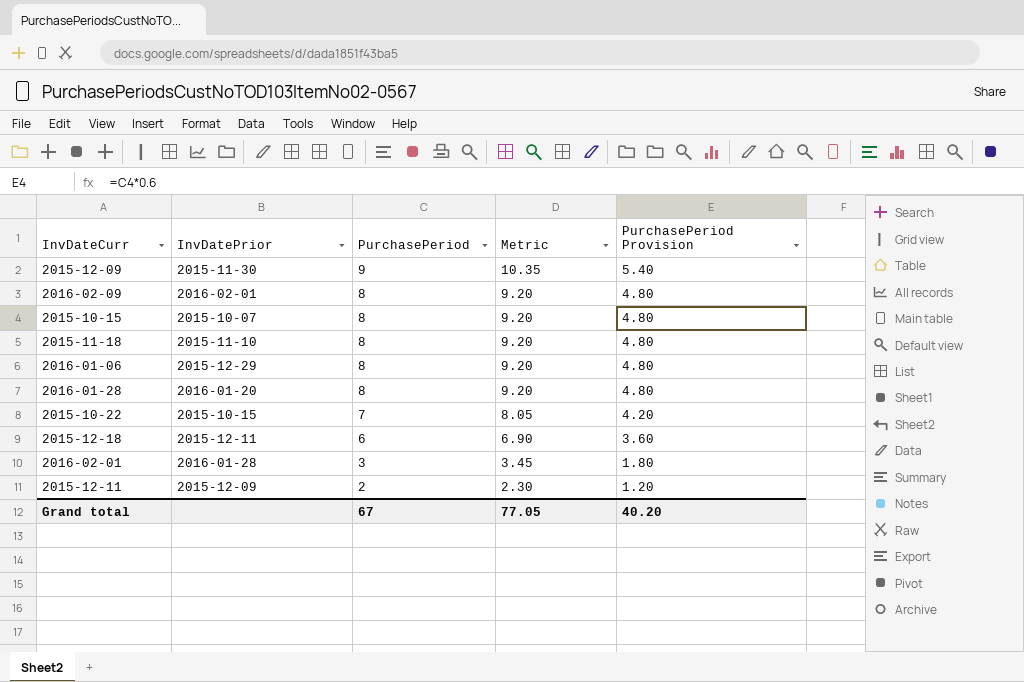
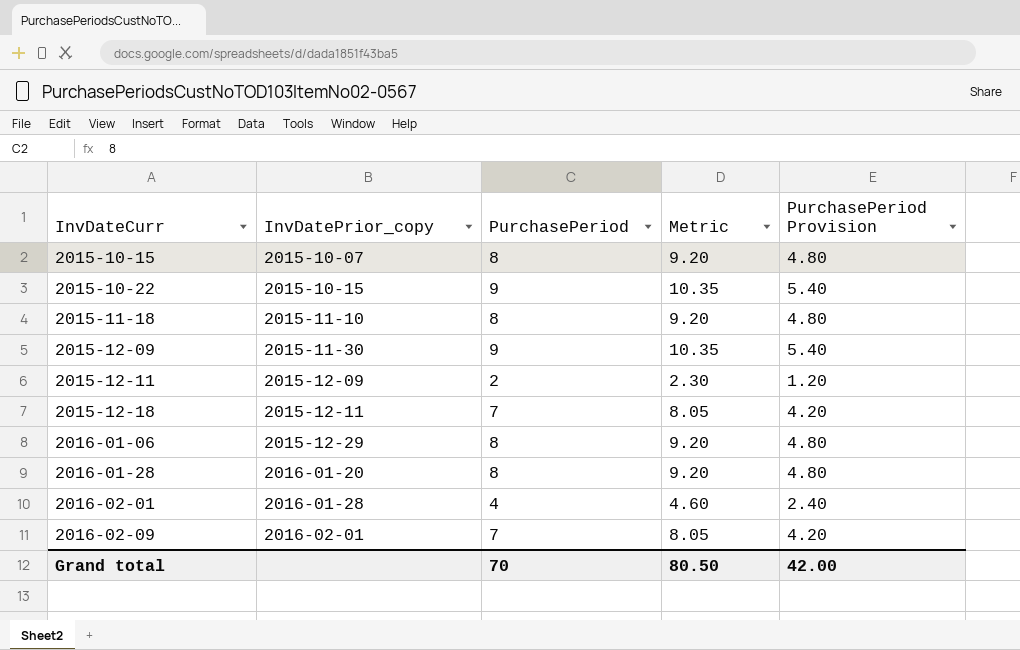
row order: PurchasePeriod descending -> InvDateCurr ascending
column name: InvDatePrior -> InvDatePrior_copy
2015-10-22 | PurchasePeriod: 7 -> 9
2015-10-22 | Metric: 8.05 -> 10.35
2015-10-22 | PurchasePeriod Provision: 4.20 -> 5.40
2015-12-18 | PurchasePeriod: 6 -> 7
2015-12-18 | Metric: 6.90 -> 8.05
2015-12-18 | PurchasePeriod Provision: 3.60 -> 4.20
2016-02-01 | PurchasePeriod: 3 -> 4
2016-02-01 | Metric: 3.45 -> 4.60
2016-02-01 | PurchasePeriod Provision: 1.80 -> 2.40
2016-02-09 | PurchasePeriod: 8 -> 7
2016-02-09 | Metric: 9.20 -> 8.05
2016-02-09 | PurchasePeriod Provision: 4.80 -> 4.20
Grand total | PurchasePeriod: 67 -> 70
Grand total | Metric: 77.05 -> 80.50
Grand total | PurchasePeriod Provision: 40.20 -> 42.00

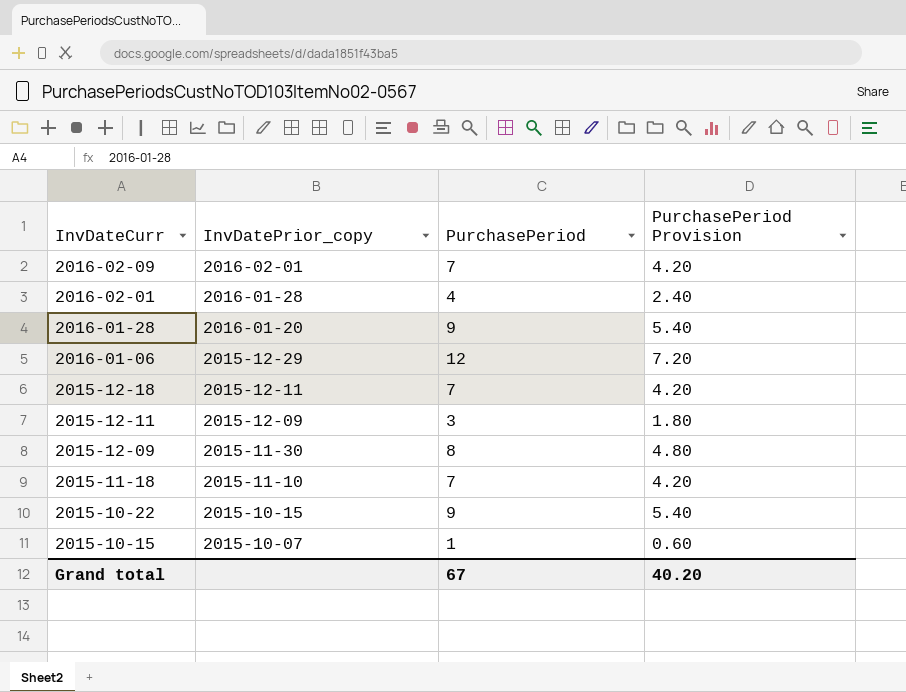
row order: InvDateCurr ascending -> InvDateCurr descending
column Metric | formula: [PurchasePeriod] * 1.15 -> none
2016-01-28 | PurchasePeriod: 8 -> 9
2016-01-28 | PurchasePeriod Provision: 4.80 -> 5.40
2016-01-06 | PurchasePeriod: 8 -> 12
2016-01-06 | PurchasePeriod Provision: 4.80 -> 7.20
2015-12-11 | PurchasePeriod: 2 -> 3
2015-12-11 | PurchasePeriod Provision: 1.20 -> 1.80
2015-12-09 | PurchasePeriod: 9 -> 8
2015-12-09 | PurchasePeriod Provision: 5.40 -> 4.80
2015-11-18 | PurchasePeriod: 8 -> 7
2015-11-18 | PurchasePeriod Provision: 4.80 -> 4.20
2015-10-15 | PurchasePeriod: 8 -> 1
2015-10-15 | PurchasePeriod Provision: 4.80 -> 0.60
Grand total | PurchasePeriod: 70 -> 67
Grand total | PurchasePeriod Provision: 42.00 -> 40.20

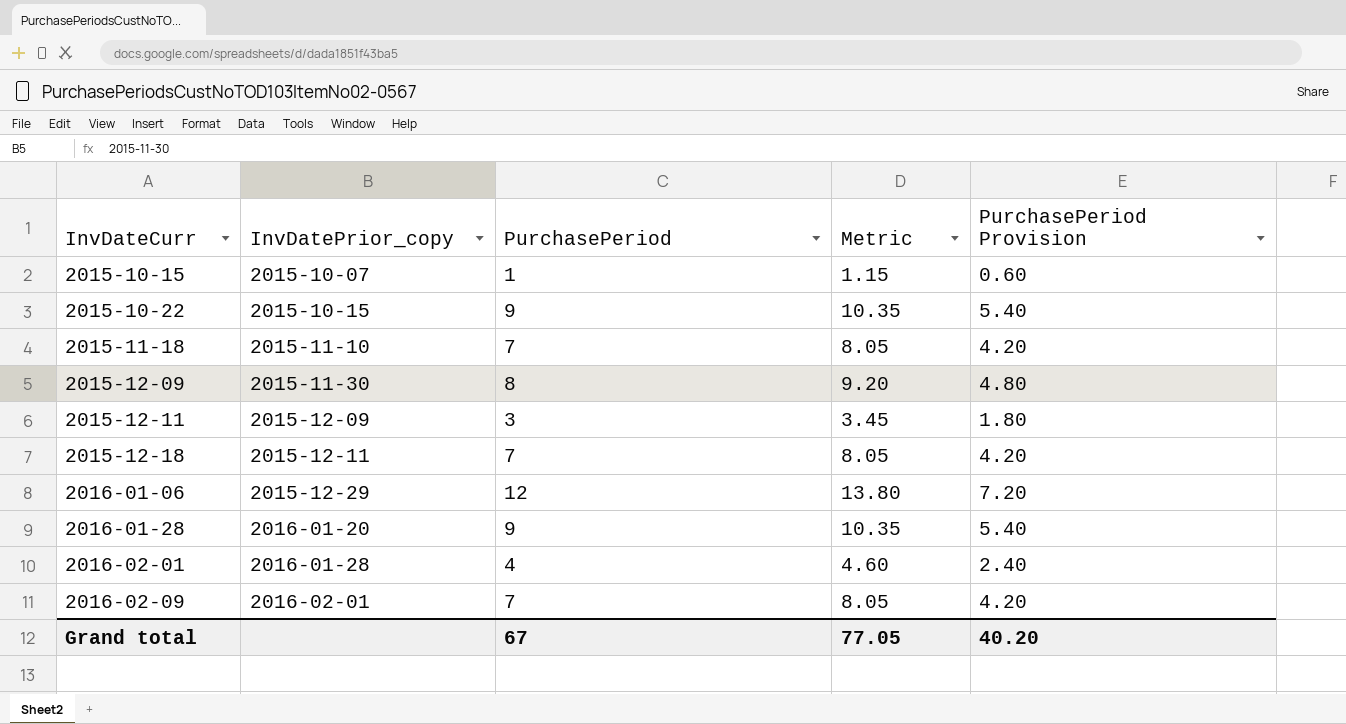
row order: InvDateCurr descending -> InvDateCurr ascending
column Metric | formula: none -> [PurchasePeriod] * 1.15

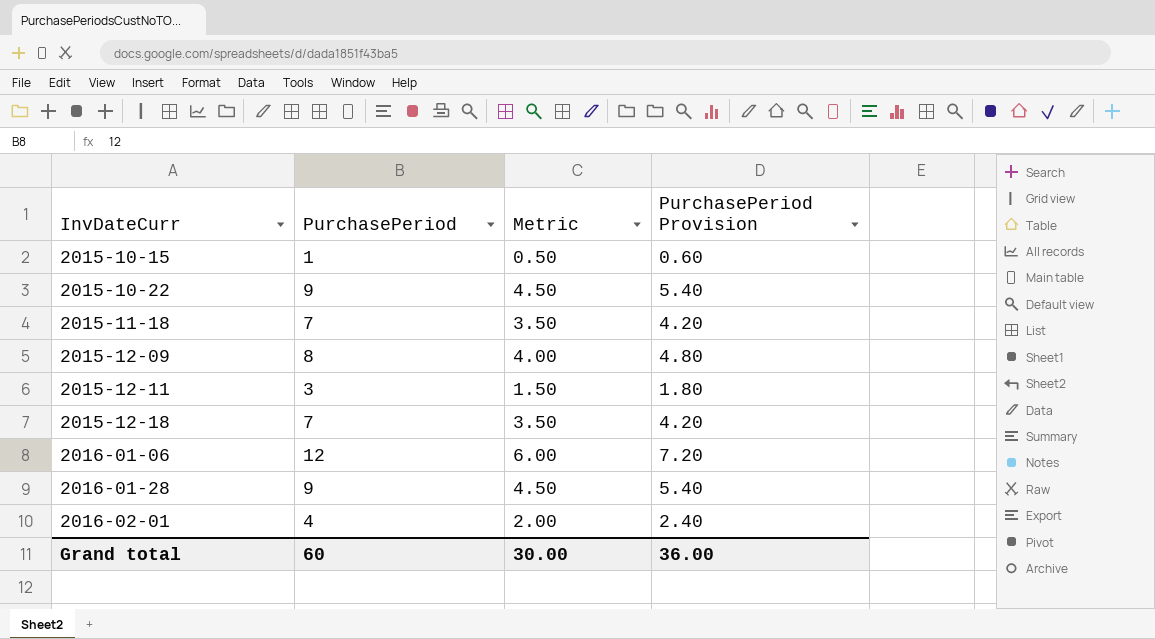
column InvDatePrior_copy | position: 2 -> none
column Metric | formula: [PurchasePeriod] * 1.15 -> [PurchasePeriod] * 0.5
row 2016-02-09: 2016-02-01 | 7 | 8.05 | 4.20 -> none
Grand total | PurchasePeriod: 67 -> 60
Grand total | Metric: 77.05 -> 30.00
Grand total | PurchasePeriod Provision: 40.20 -> 36.00

